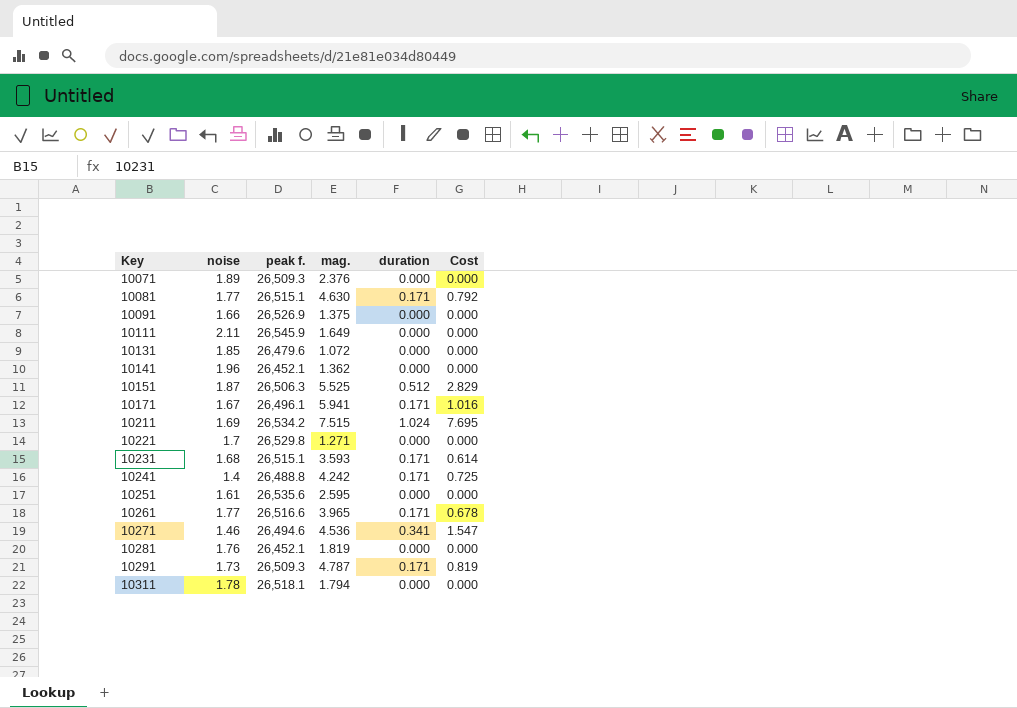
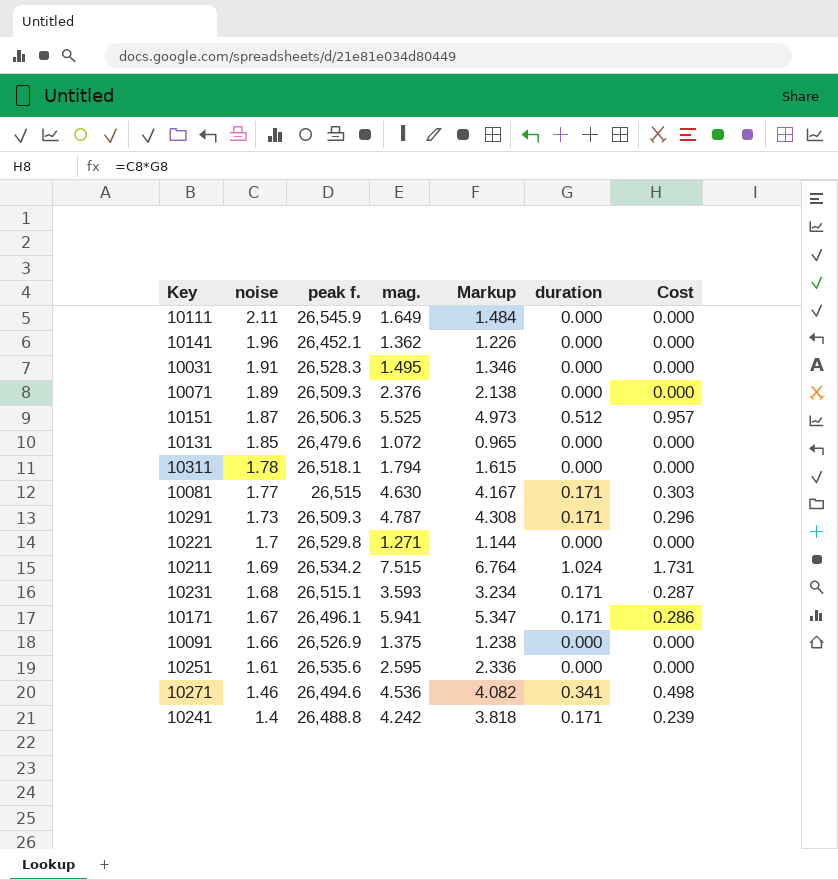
row order: Key ascending -> noise descending
column Markup | formula: none -> [mag.] * 0.9
column Cost | formula: [mag.] * [duration] -> [noise] * [duration]
row 10261: 1.77 | 26,516.6 | 3.965 | 0.171 | 0.678 -> none
row 10281: 1.76 | 26,452.1 | 1.819 | 0.000 | 0.000 -> none
row 10031: none -> 1.91 | 26,528.3 | 1.495 | 1.346 | 0.000 | 0.000
10081 | peak f.: 26,515.1 -> 26,515

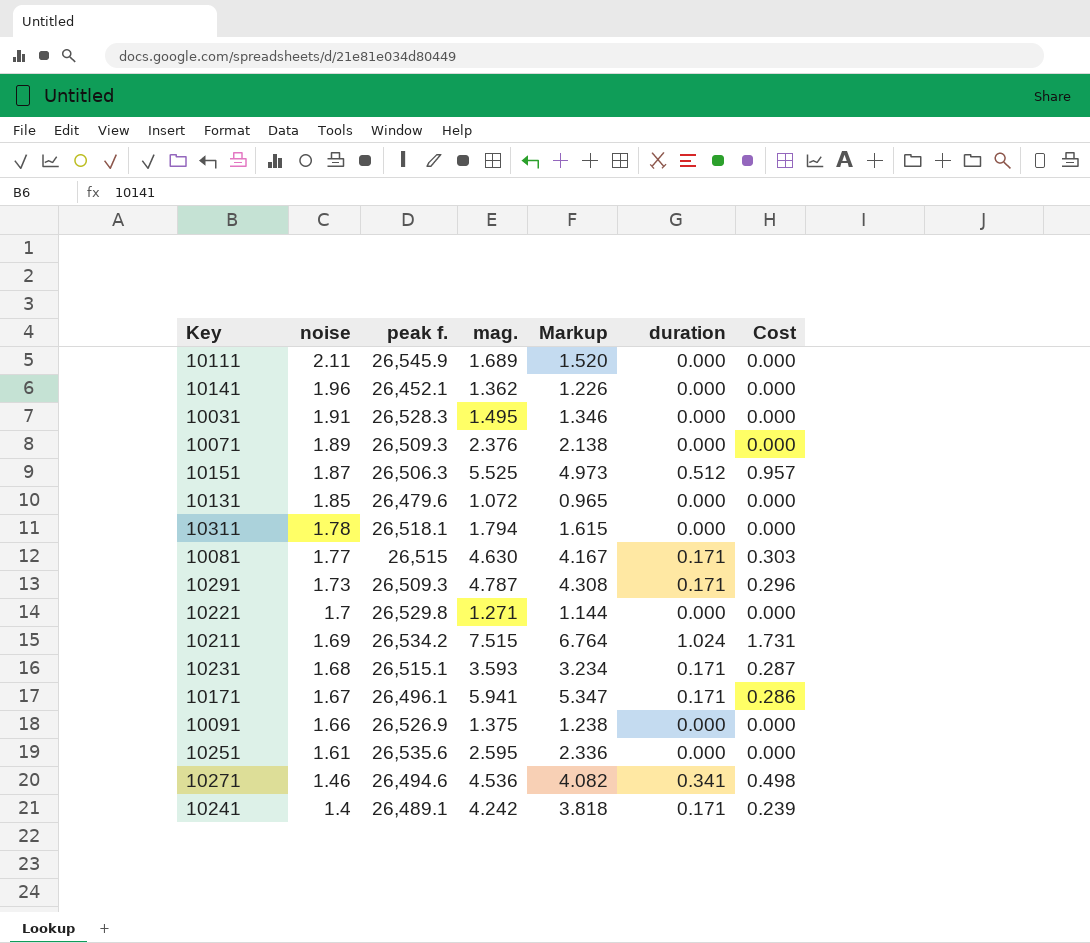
10111 | mag.: 1.649 -> 1.689
10111 | Markup: 1.484 -> 1.520
10241 | peak f.: 26,488.8 -> 26,489.1

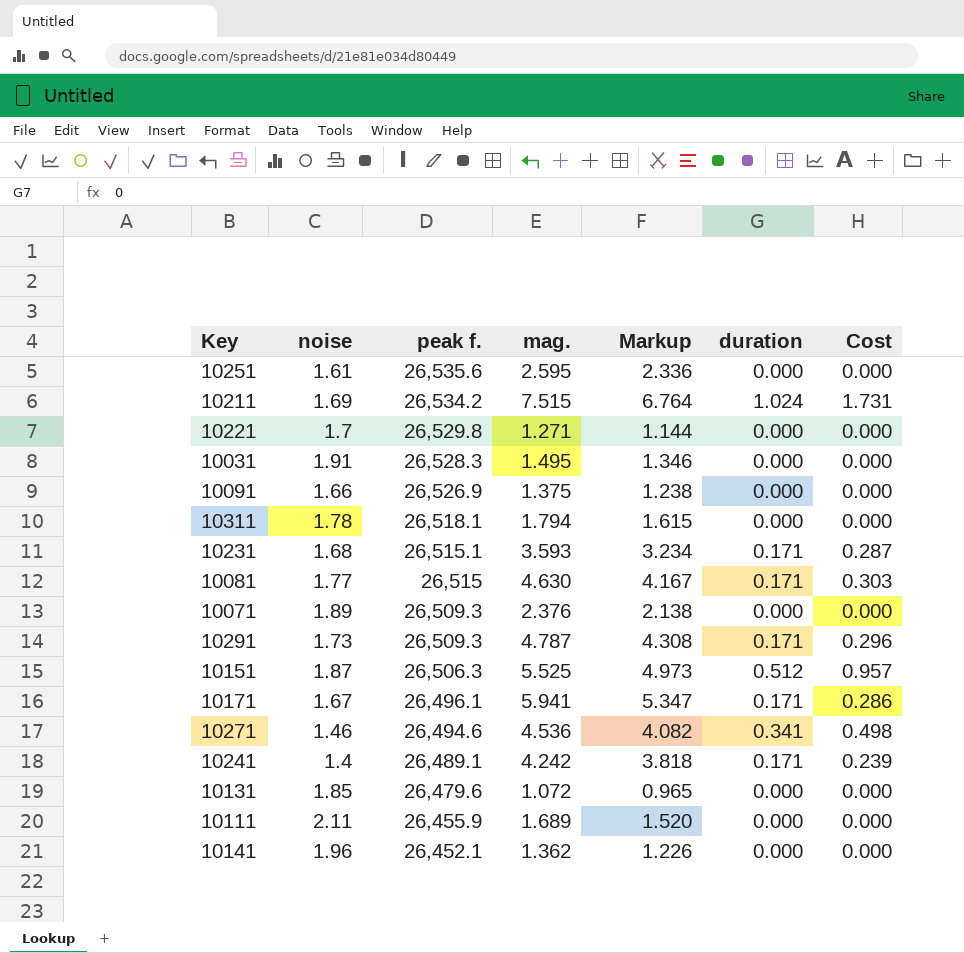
row order: noise descending -> peak f. descending
10111 | peak f.: 26,545.9 -> 26,455.9

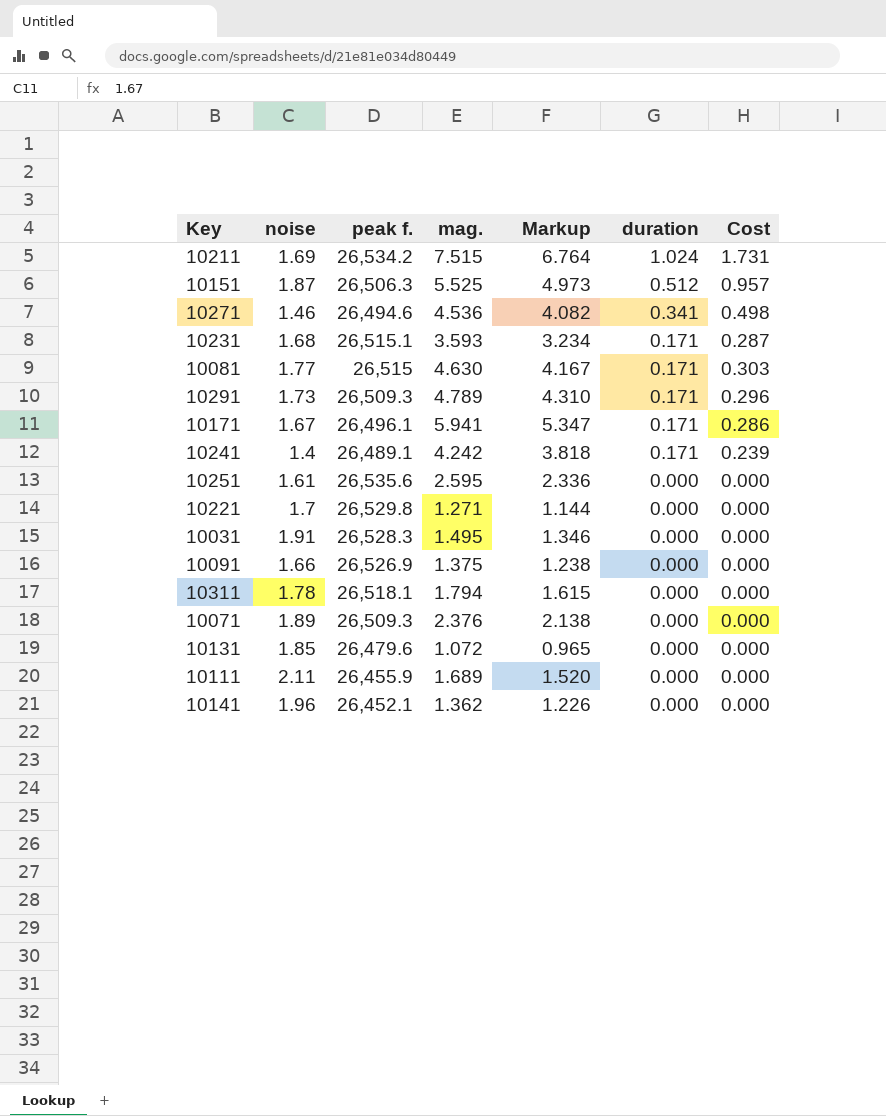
row order: peak f. descending -> duration descending
10291 | mag.: 4.787 -> 4.789
10291 | Markup: 4.308 -> 4.310

